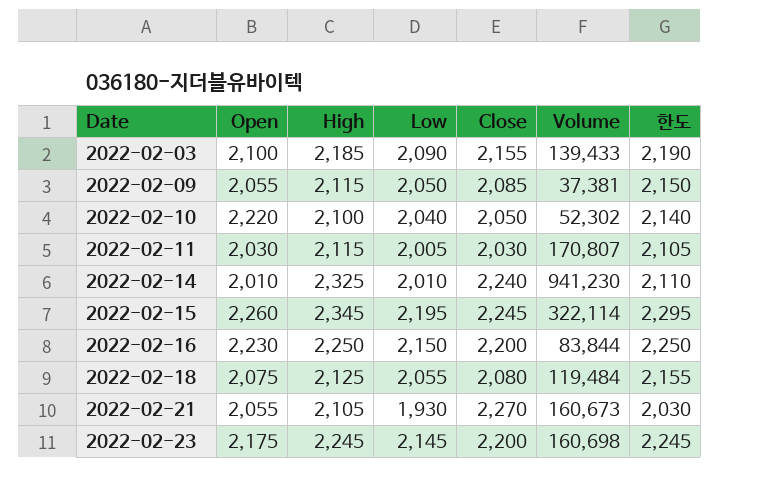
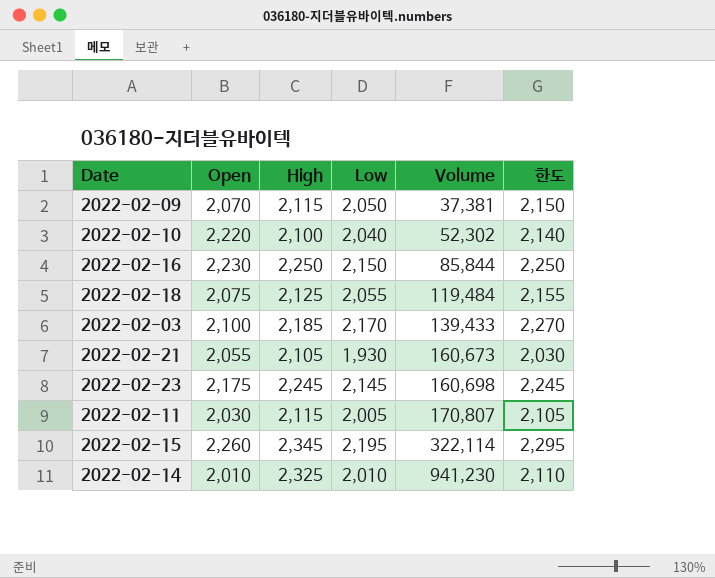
row order: Date ascending -> Volume ascending
column Close | position: 5 -> none
2022-02-09 | Open: 2,055 -> 2,070
2022-02-16 | Volume: 83,844 -> 85,844
2022-02-03 | Low: 2,090 -> 2,170
2022-02-03 | 한도: 2,190 -> 2,270

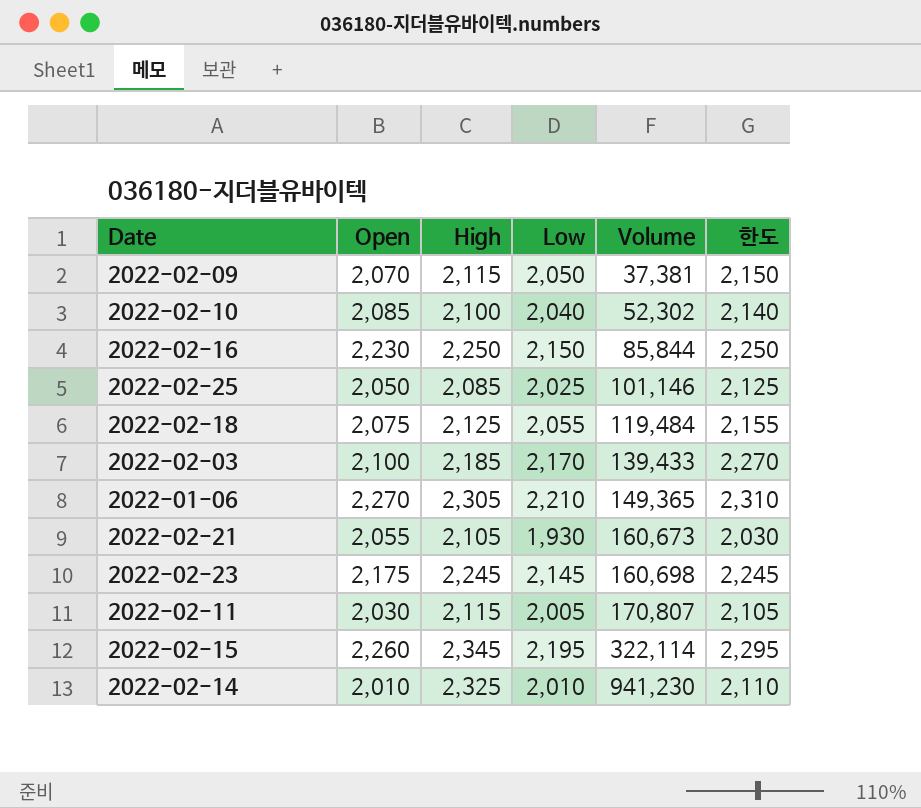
2022-02-10 | Open: 2,220 -> 2,085
row 2022-02-25: none -> 2,050 | 2,085 | 2,025 | 101,146 | 2,125
row 2022-01-06: none -> 2,270 | 2,305 | 2,210 | 149,365 | 2,310

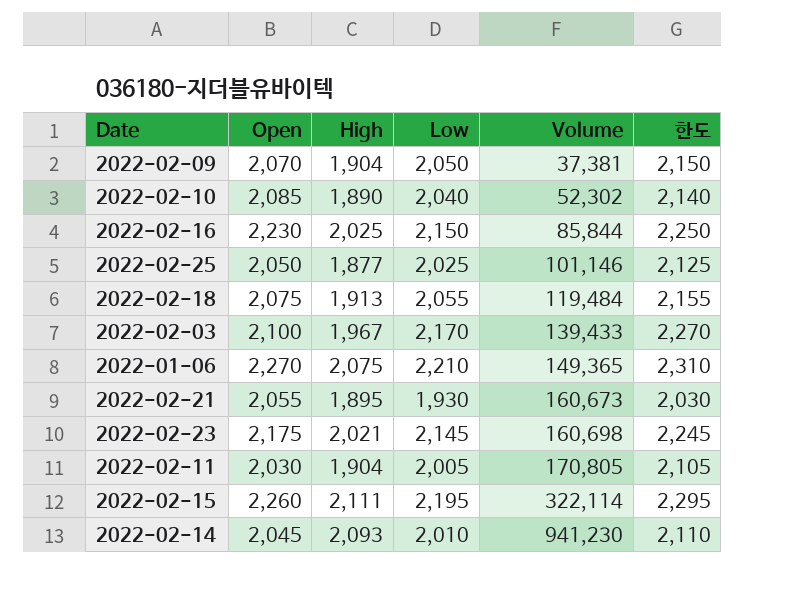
2022-02-09 | High: 2,115 -> 1,904
2022-02-10 | High: 2,100 -> 1,890
2022-02-16 | High: 2,250 -> 2,025
2022-02-25 | High: 2,085 -> 1,877
2022-02-18 | High: 2,125 -> 1,913
2022-02-03 | High: 2,185 -> 1,967
2022-01-06 | High: 2,305 -> 2,075
2022-02-21 | High: 2,105 -> 1,895
2022-02-23 | High: 2,245 -> 2,021
2022-02-11 | High: 2,115 -> 1,904
2022-02-11 | Volume: 170,807 -> 170,805
2022-02-15 | High: 2,345 -> 2,111
2022-02-14 | Open: 2,010 -> 2,045
2022-02-14 | High: 2,325 -> 2,093

